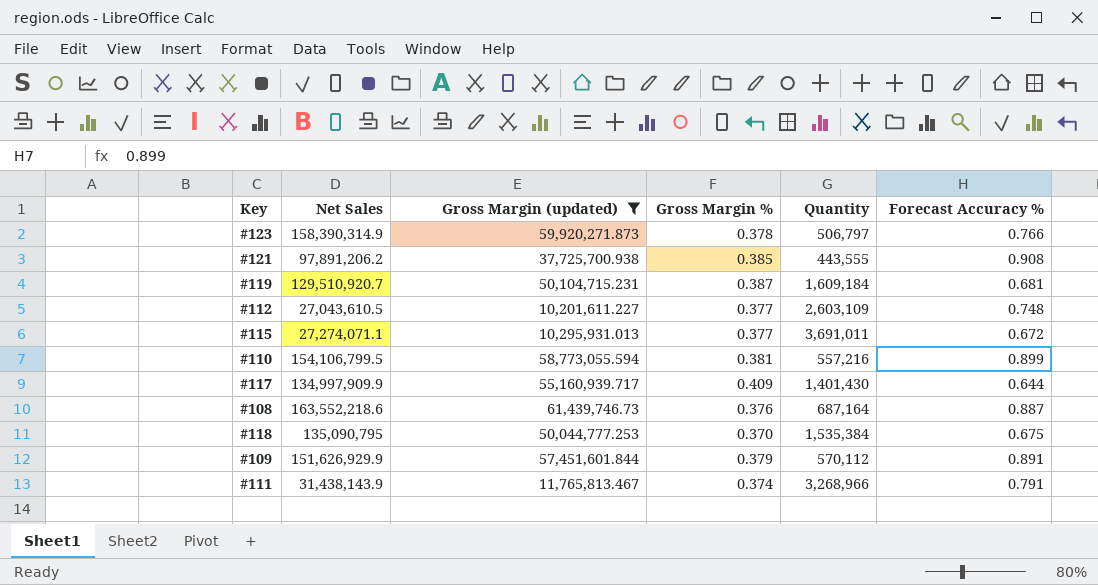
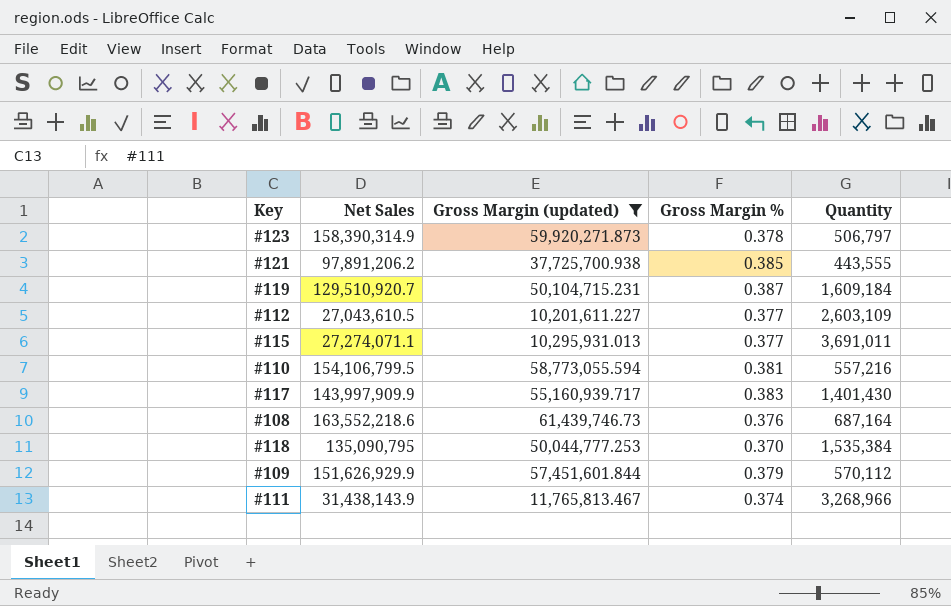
column Forecast Accuracy % | position: 6 -> none
#117 | Net Sales: 134,997,909.9 -> 143,997,909.9
#117 | Gross Margin %: 0.409 -> 0.383

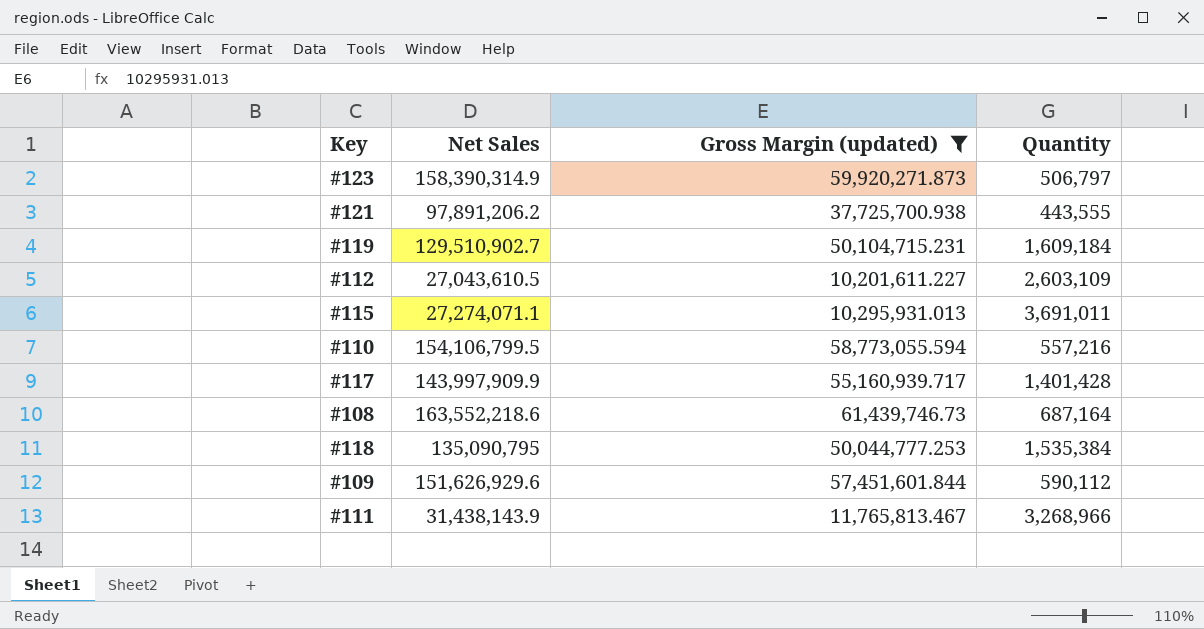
column Gross Margin % | formula: [Gross Margin (updated)] / [Net Sales] -> none
#119 | Net Sales: 129,510,920.7 -> 129,510,902.7
#117 | Quantity: 1,401,430 -> 1,401,428
#109 | Net Sales: 151,626,929.9 -> 151,626,929.6
#109 | Quantity: 570,112 -> 590,112

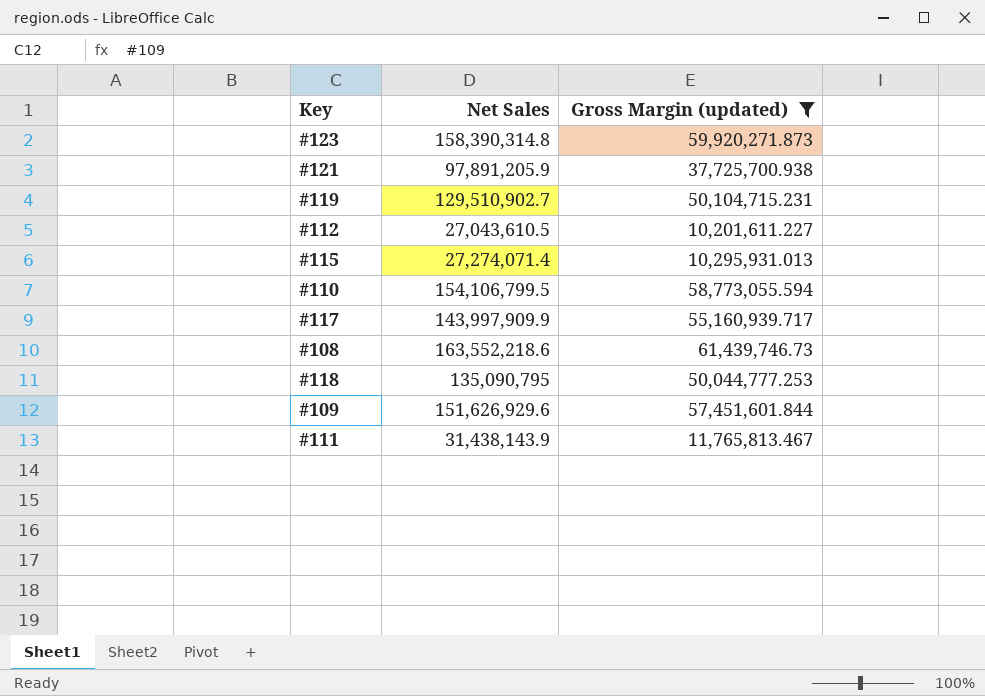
column Quantity | position: 4 -> none
#123 | Net Sales: 158,390,314.9 -> 158,390,314.8
#121 | Net Sales: 97,891,206.2 -> 97,891,205.9
#115 | Net Sales: 27,274,071.1 -> 27,274,071.4

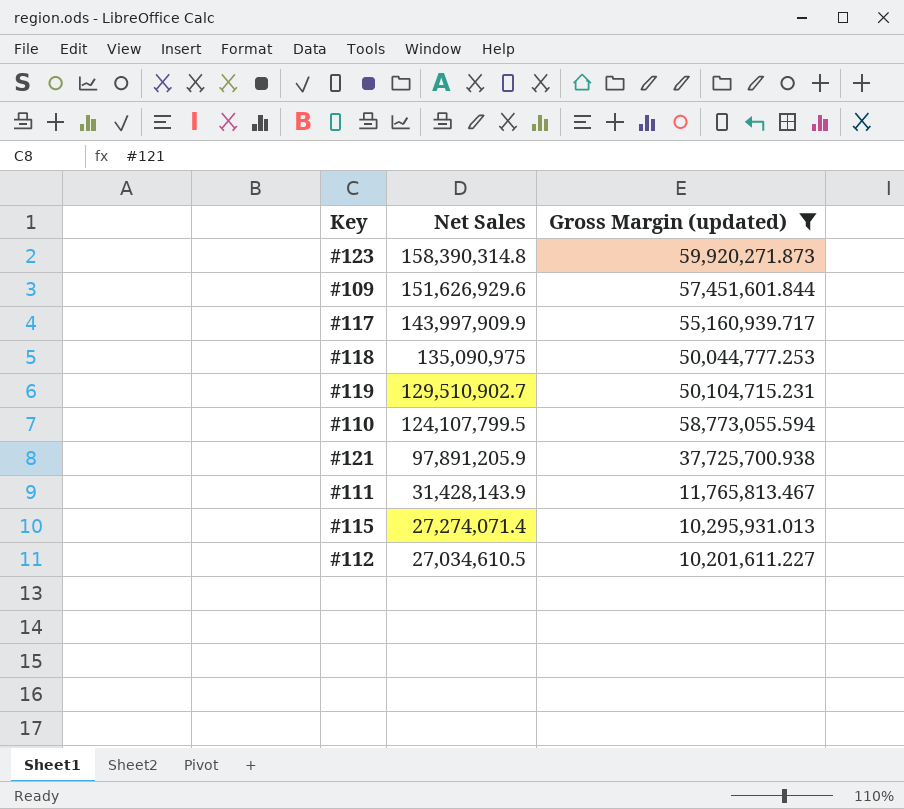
row order: none -> Net Sales descending
row #108: 163,552,218.6 | 61,439,746.73 -> none
#118 | Net Sales: 135,090,795 -> 135,090,975
#110 | Net Sales: 154,106,799.5 -> 124,107,799.5
#111 | Net Sales: 31,438,143.9 -> 31,428,143.9
#112 | Net Sales: 27,043,610.5 -> 27,034,610.5

